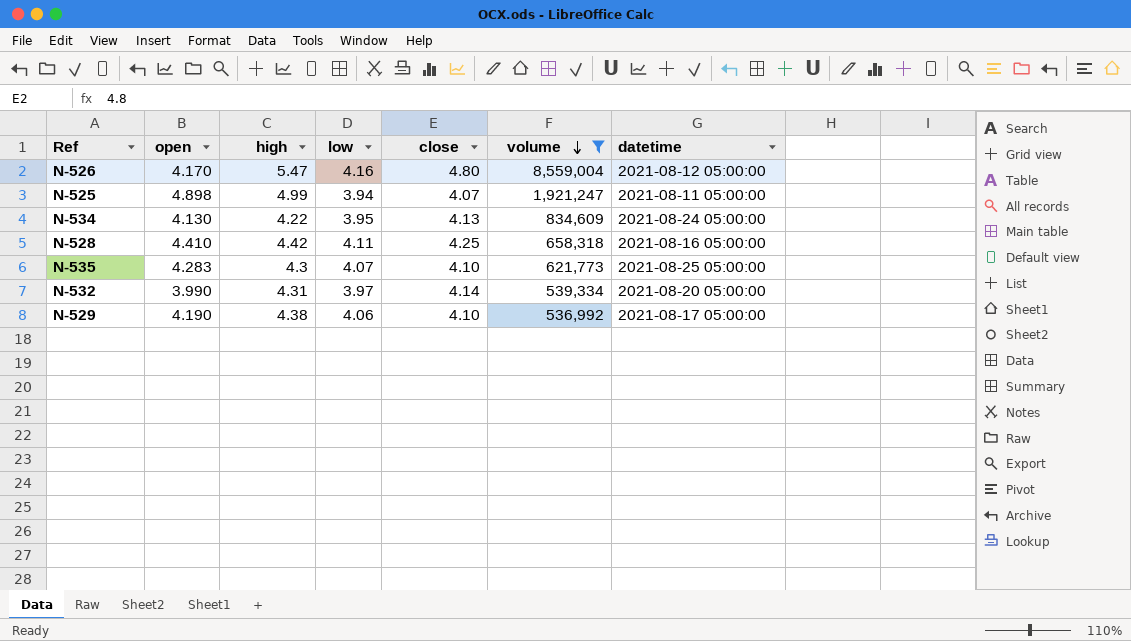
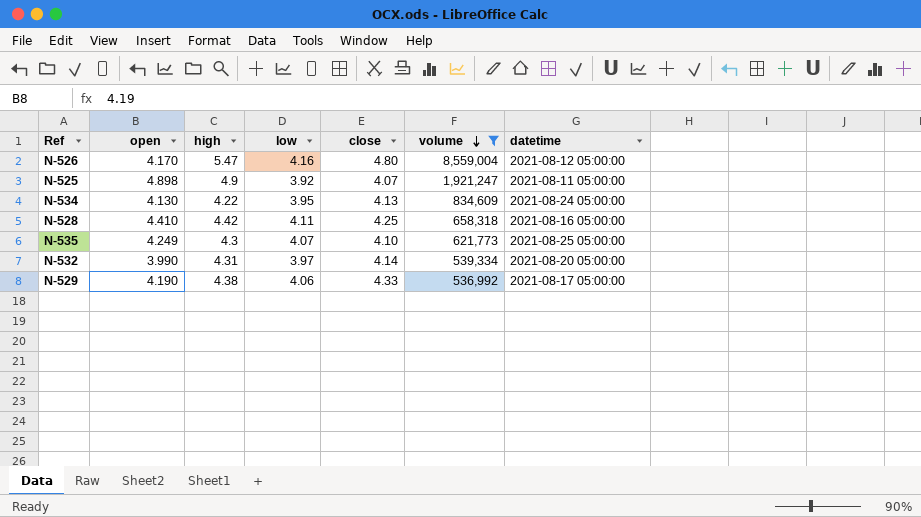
N-525 | high: 4.99 -> 4.9
N-525 | low: 3.94 -> 3.92
N-535 | open: 4.283 -> 4.249
N-529 | close: 4.10 -> 4.33

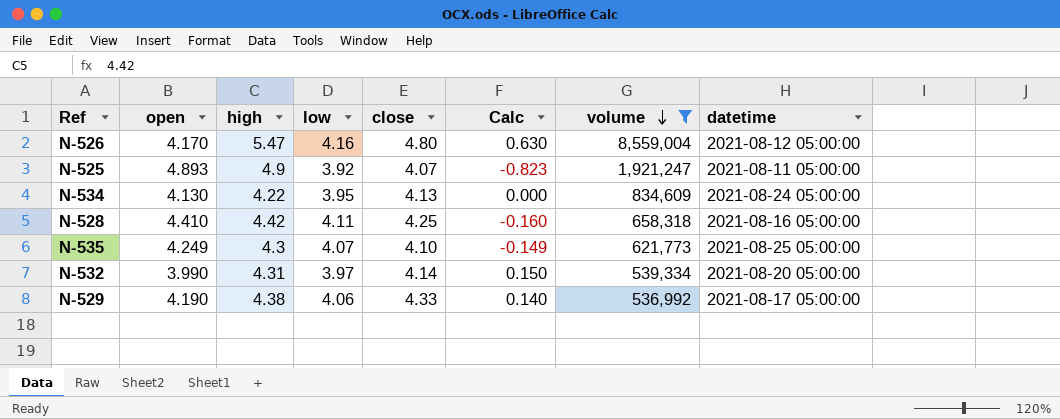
column Calc | formula: none -> [close] - [open]
N-525 | open: 4.898 -> 4.893

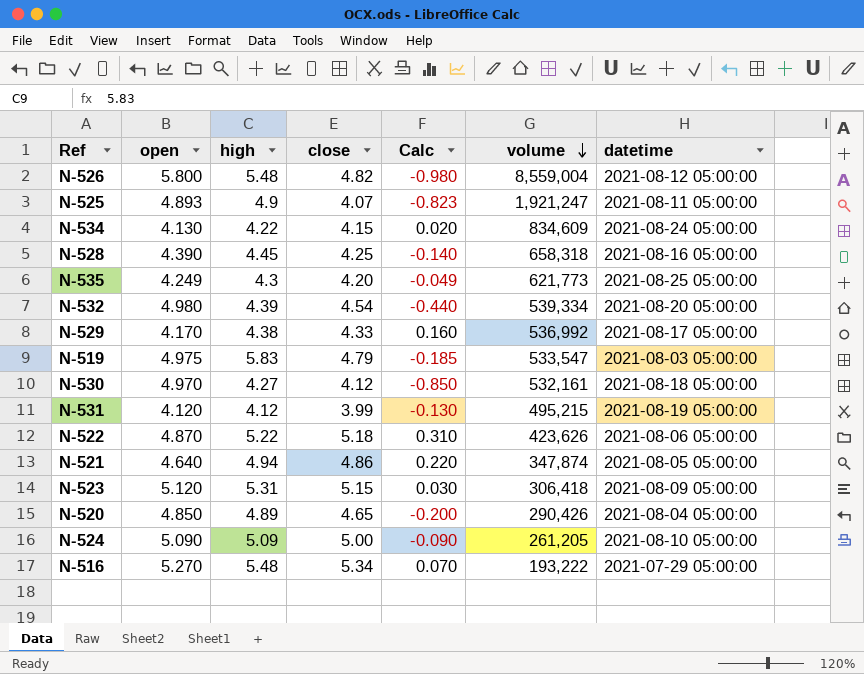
filter: volume >= 536,992 -> none
column low | position: 4 -> none
N-526 | open: 4.170 -> 5.800
N-526 | high: 5.47 -> 5.48
N-526 | close: 4.80 -> 4.82
N-526 | Calc: 0.630 -> -0.980
N-534 | close: 4.13 -> 4.15
N-534 | Calc: 0.000 -> 0.020
N-528 | open: 4.410 -> 4.390
N-528 | high: 4.42 -> 4.45
N-528 | Calc: -0.160 -> -0.140
N-535 | close: 4.10 -> 4.20
N-535 | Calc: -0.149 -> -0.049
N-532 | open: 3.990 -> 4.980
N-532 | high: 4.31 -> 4.39
N-532 | close: 4.14 -> 4.54
N-532 | Calc: 0.150 -> -0.440
N-529 | open: 4.190 -> 4.170
N-529 | Calc: 0.140 -> 0.160

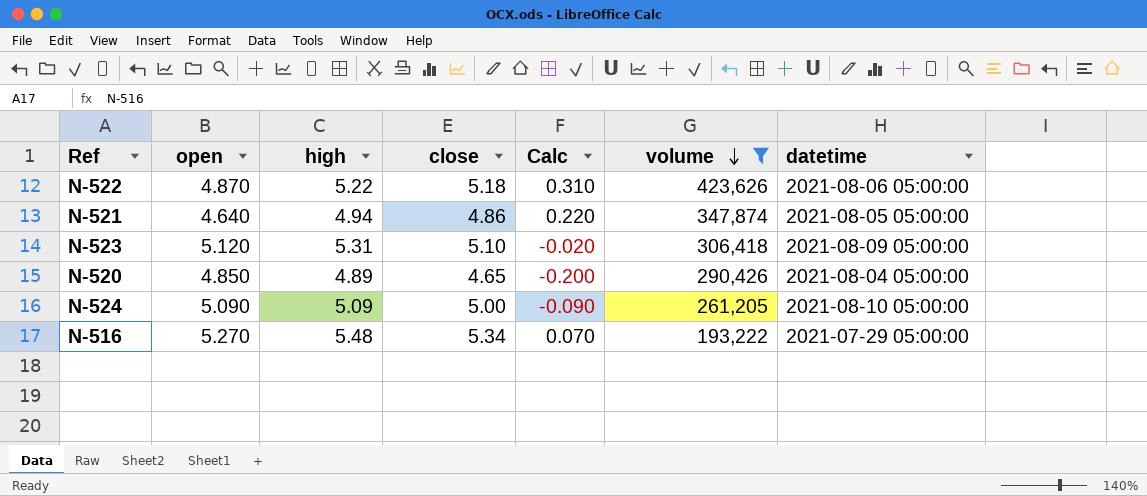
filter: none -> volume <= 423,626
N-523 | close: 5.15 -> 5.10
N-523 | Calc: 0.030 -> -0.020

